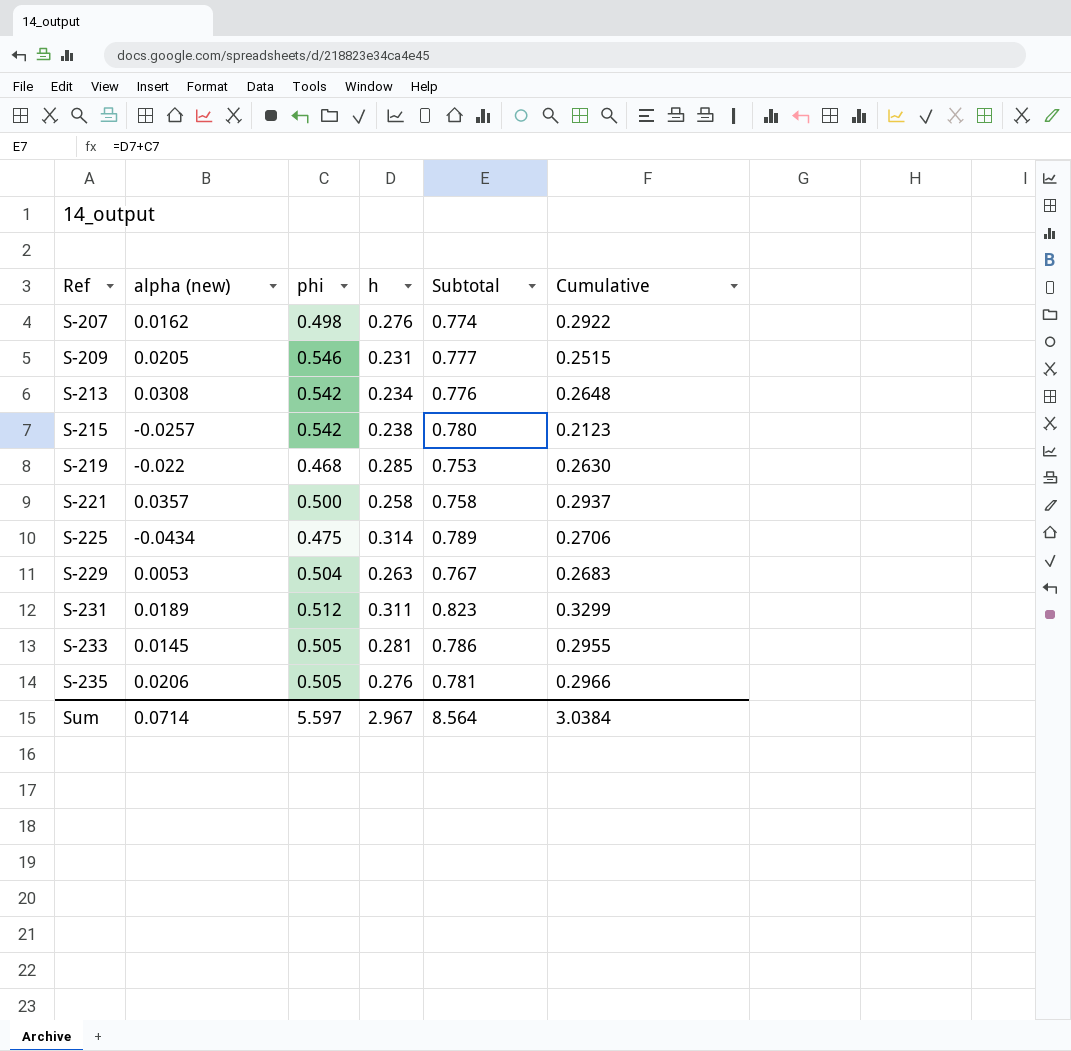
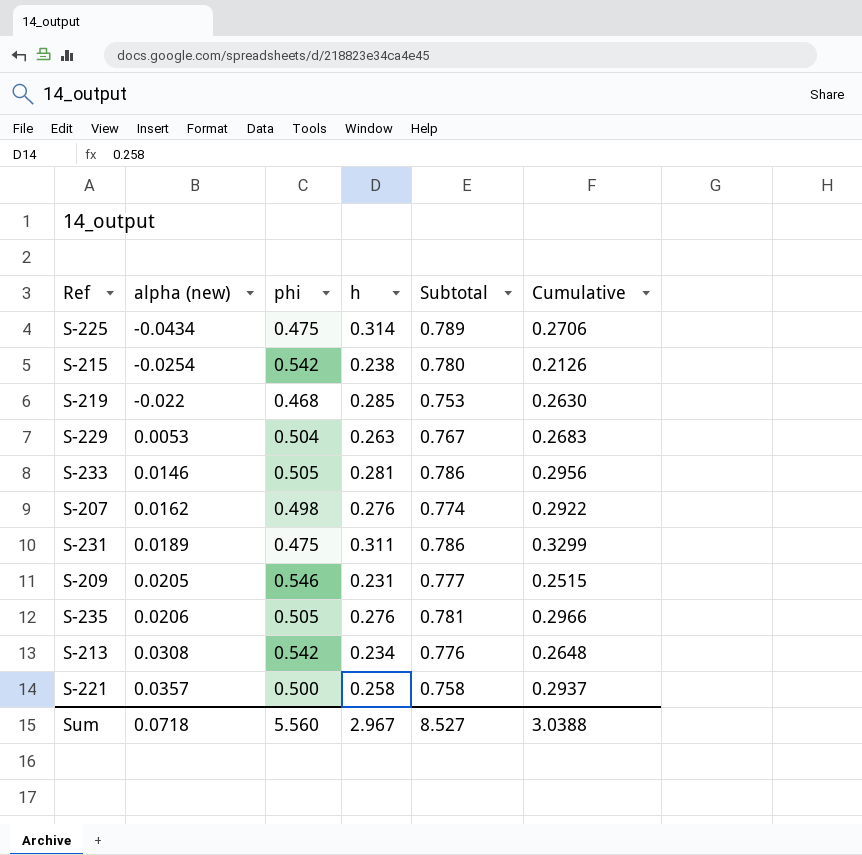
row order: Ref ascending -> alpha (new) ascending
S-215 | alpha (new): -0.0257 -> -0.0254
S-215 | Cumulative: 0.2123 -> 0.2126
S-233 | alpha (new): 0.0145 -> 0.0146
S-233 | Cumulative: 0.2955 -> 0.2956
S-231 | phi: 0.512 -> 0.475
S-231 | Subtotal: 0.823 -> 0.786
Sum | alpha (new): 0.0714 -> 0.0718
Sum | phi: 5.597 -> 5.560
Sum | Subtotal: 8.564 -> 8.527
Sum | Cumulative: 3.0384 -> 3.0388

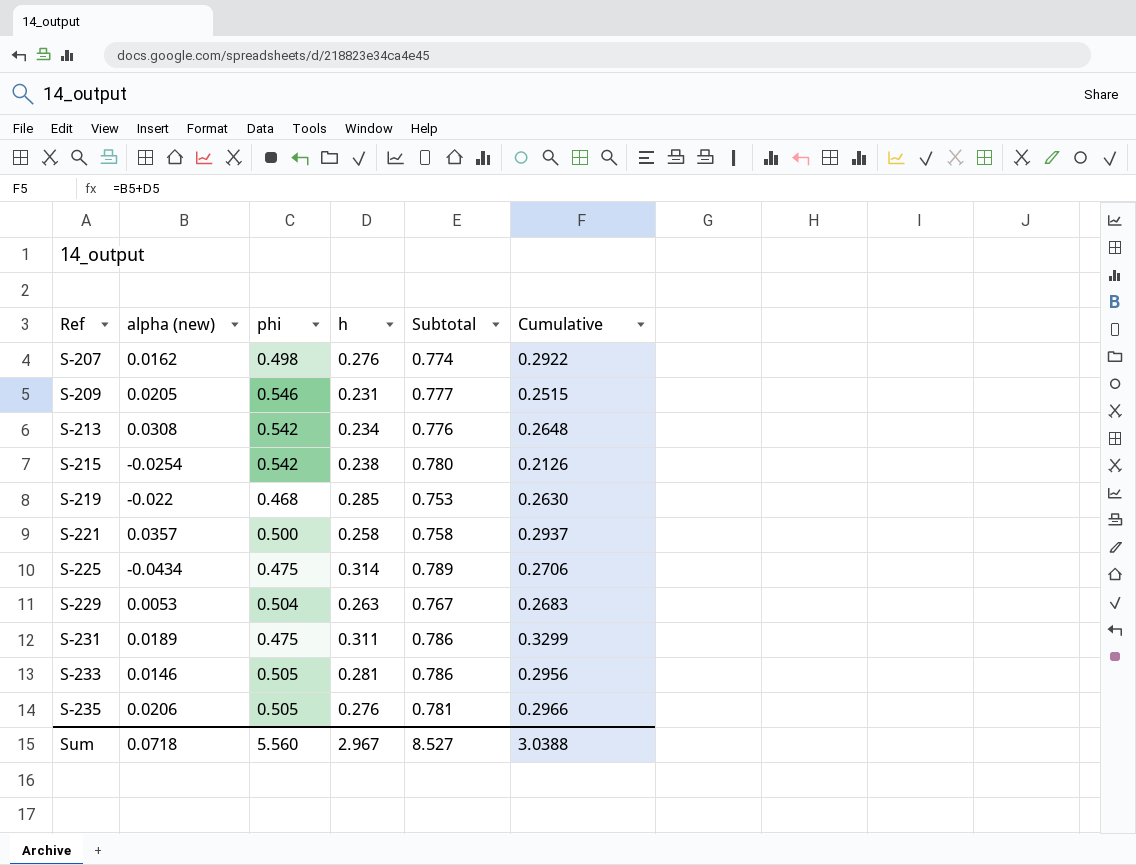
row order: alpha (new) ascending -> Ref ascending

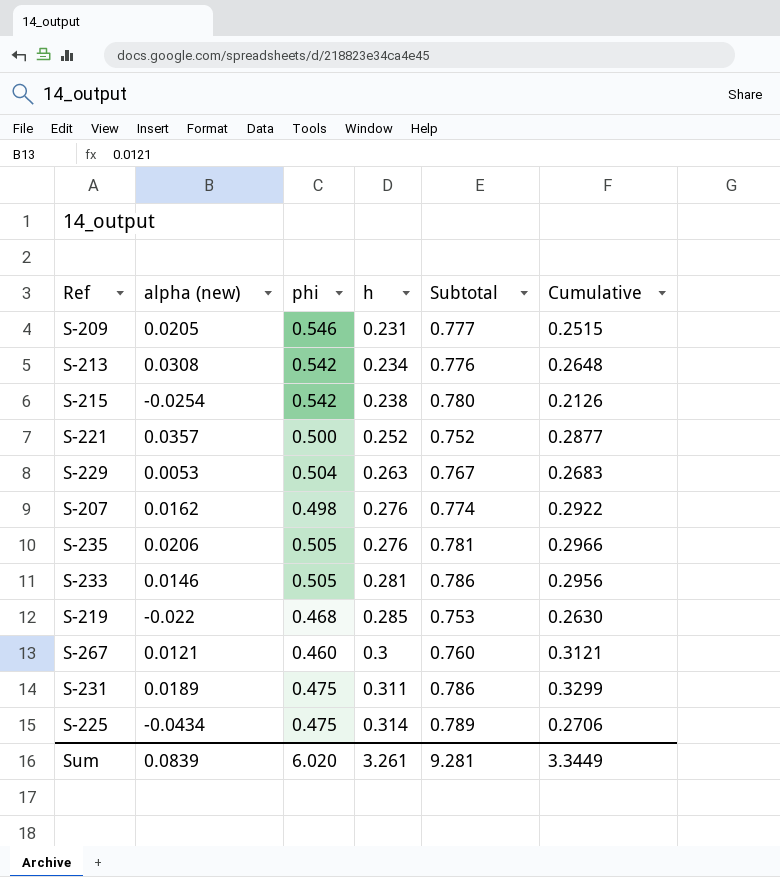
row order: Ref ascending -> h ascending
S-221 | h: 0.258 -> 0.252
S-221 | Subtotal: 0.758 -> 0.752
S-221 | Cumulative: 0.2937 -> 0.2877
row S-267: none -> 0.0121 | 0.460 | 0.3 | 0.760 | 0.3121
Sum | alpha (new): 0.0718 -> 0.0839
Sum | phi: 5.560 -> 6.020
Sum | h: 2.967 -> 3.261
Sum | Subtotal: 8.527 -> 9.281
Sum | Cumulative: 3.0388 -> 3.3449

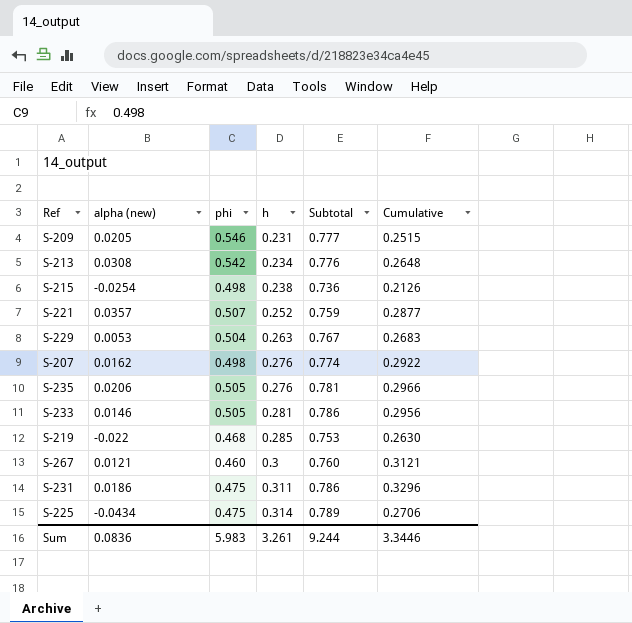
S-215 | phi: 0.542 -> 0.498
S-215 | Subtotal: 0.780 -> 0.736
S-221 | phi: 0.500 -> 0.507
S-221 | Subtotal: 0.752 -> 0.759
S-231 | alpha (new): 0.0189 -> 0.0186
S-231 | Cumulative: 0.3299 -> 0.3296
Sum | alpha (new): 0.0839 -> 0.0836
Sum | phi: 6.020 -> 5.983
Sum | Subtotal: 9.281 -> 9.244
Sum | Cumulative: 3.3449 -> 3.3446

